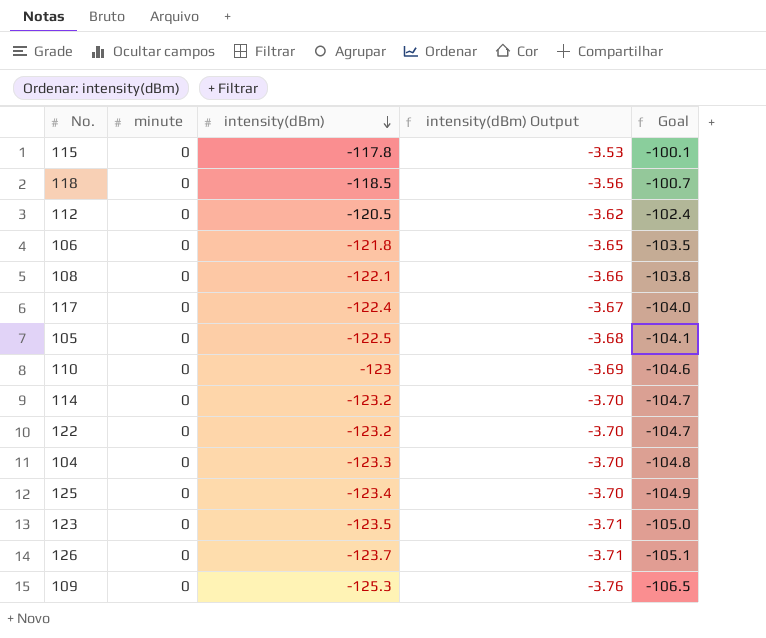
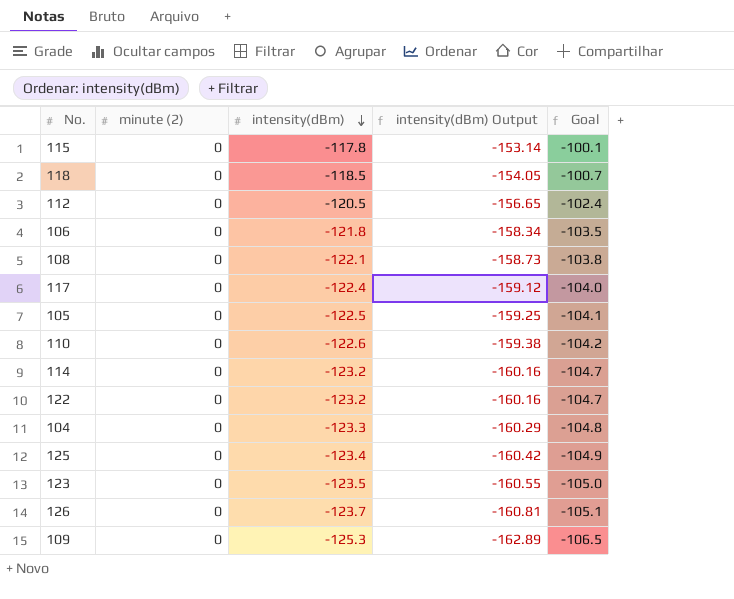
column name: minute -> minute (2)
column intensity(dBm) Output | formula: [intensity(dBm)] * 0.03 -> [intensity(dBm)] * 1.3
110 | intensity(dBm): -123 -> -122.6
110 | Goal: -104.6 -> -104.2

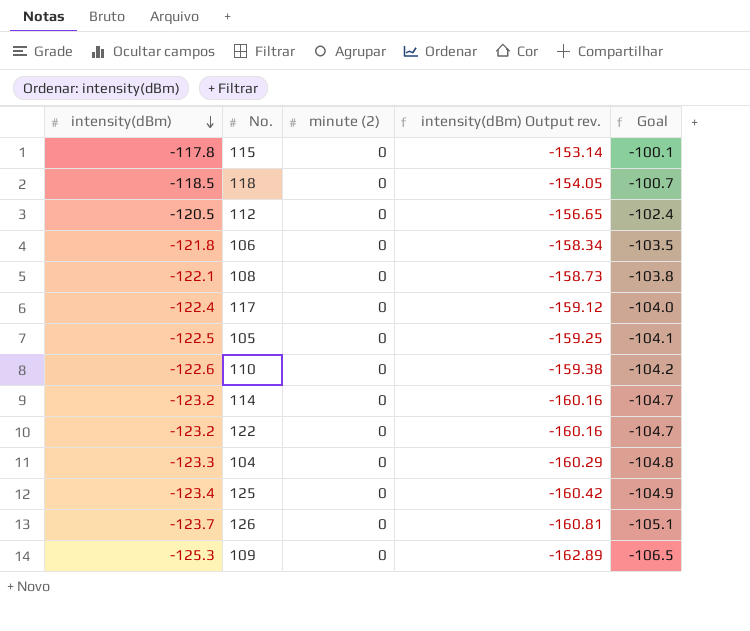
column intensity(dBm) | position: 3 -> 1
column name: intensity(dBm) Output -> intensity(dBm) Output rev.
row 123: 0 | -123.5 | -160.55 | -105.0 -> none

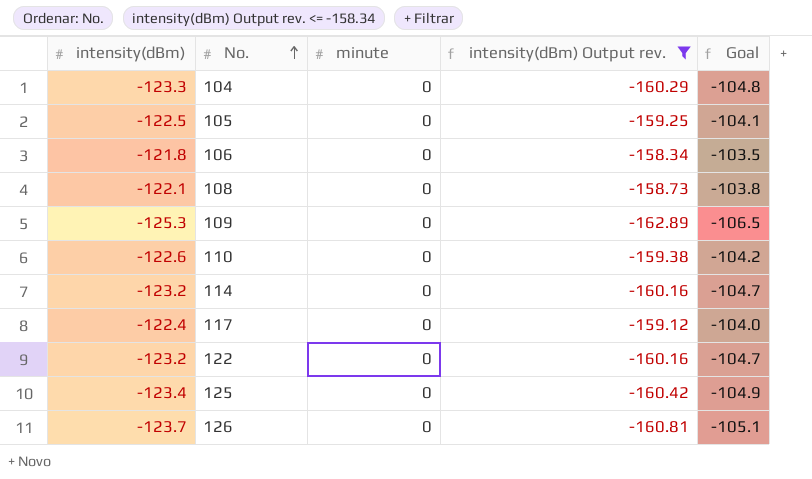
filter: none -> intensity(dBm) Output rev. <= -158.34
row order: intensity(dBm) descending -> No. ascending
column name: minute (2) -> minute

